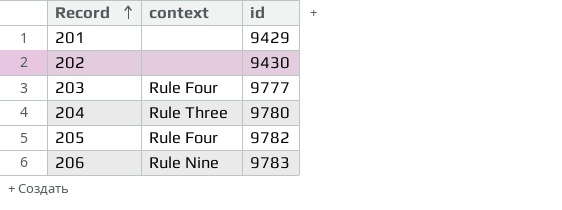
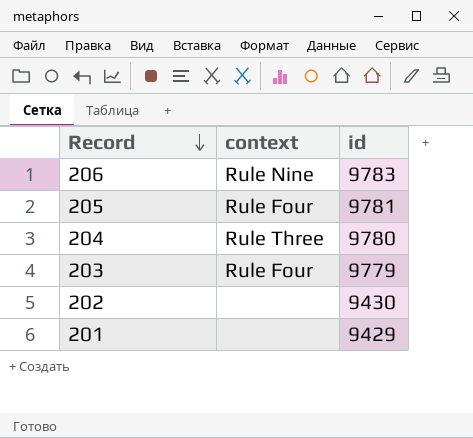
row order: Record ascending -> Record descending
205 | id: 9782 -> 9781
203 | id: 9777 -> 9779

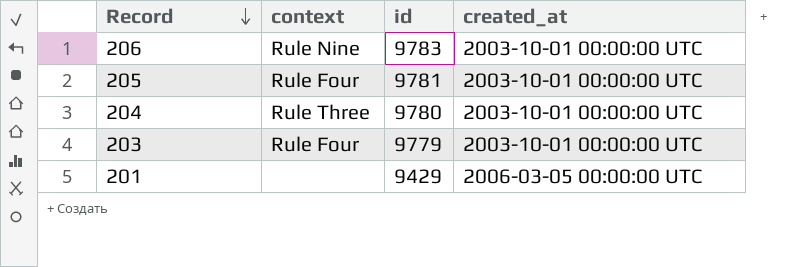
column created_at | position: none -> 4
row 202: none | 9430 -> none

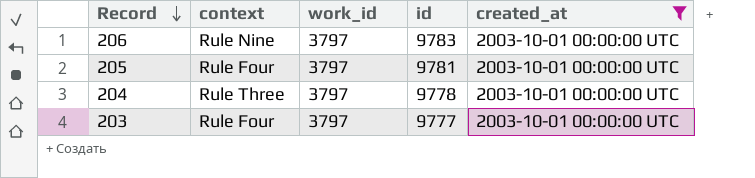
filter: none -> created_at = 2003-10-01 00:00:00 UTC
column work_id | position: none -> 3
204 | id: 9780 -> 9778
203 | id: 9779 -> 9777

